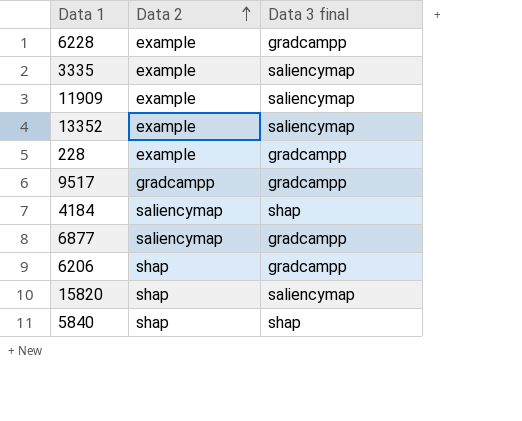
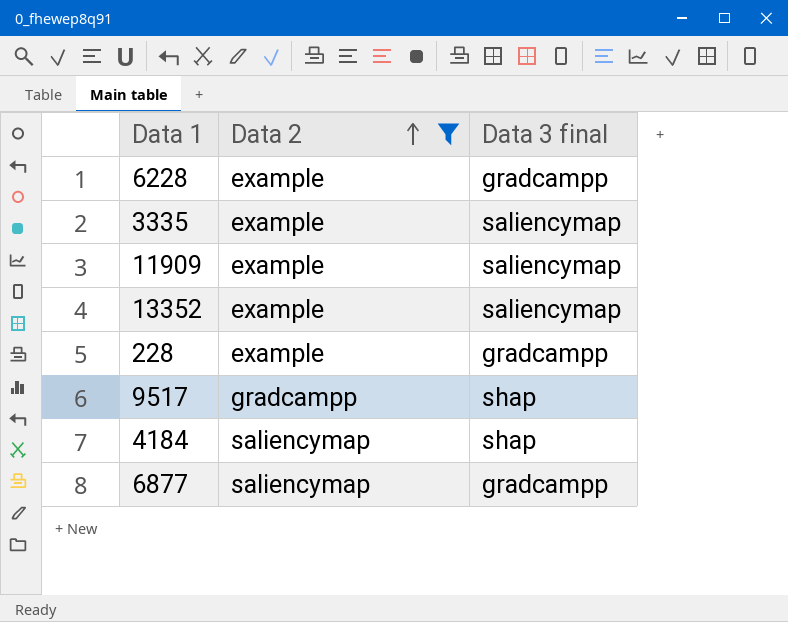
filter: none -> Data 2 != shap
9517 | Data 3 final: gradcampp -> shap

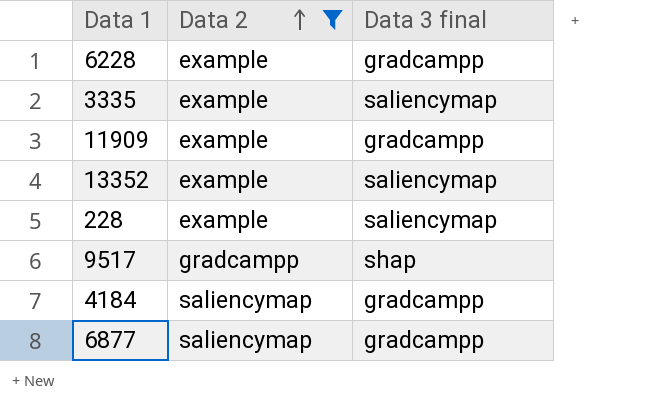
11909 | Data 3 final: saliencymap -> gradcampp
228 | Data 3 final: gradcampp -> saliencymap
4184 | Data 3 final: shap -> gradcampp

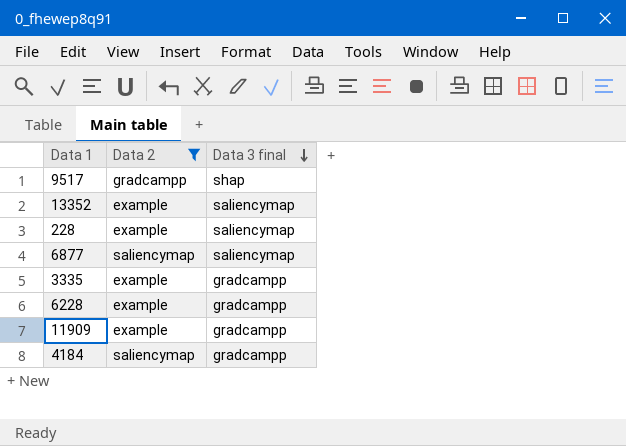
row order: Data 2 ascending -> Data 3 final descending
6877 | Data 3 final: gradcampp -> saliencymap
3335 | Data 3 final: saliencymap -> gradcampp

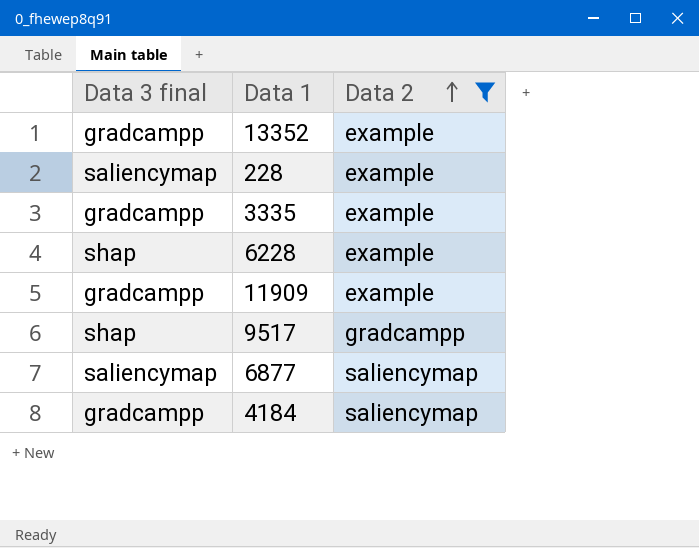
row order: Data 3 final descending -> Data 2 ascending
column Data 3 final | position: 3 -> 1
13352 | Data 3 final: saliencymap -> gradcampp
6228 | Data 3 final: gradcampp -> shap

